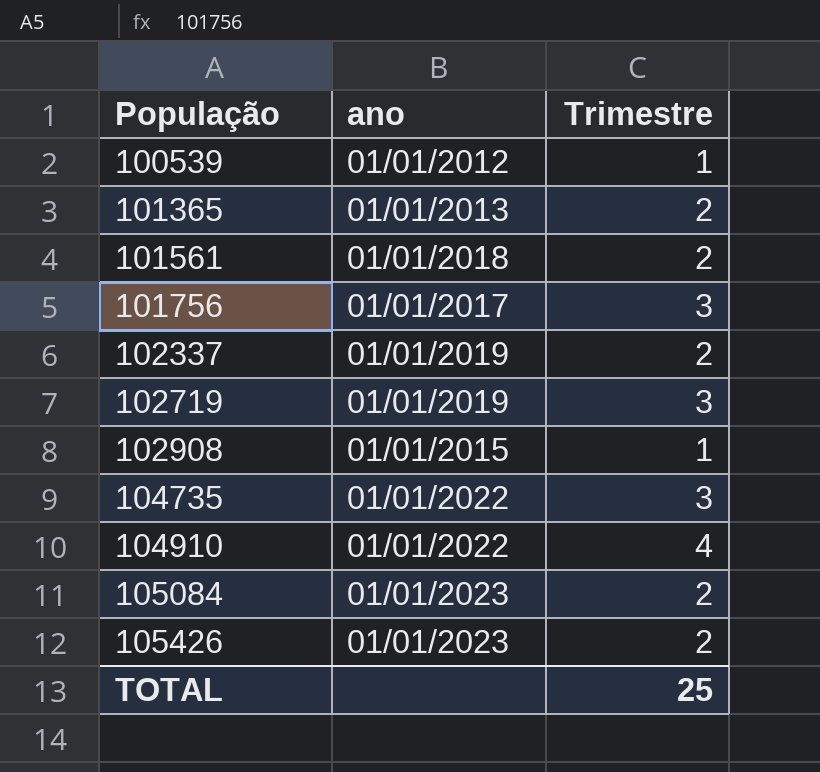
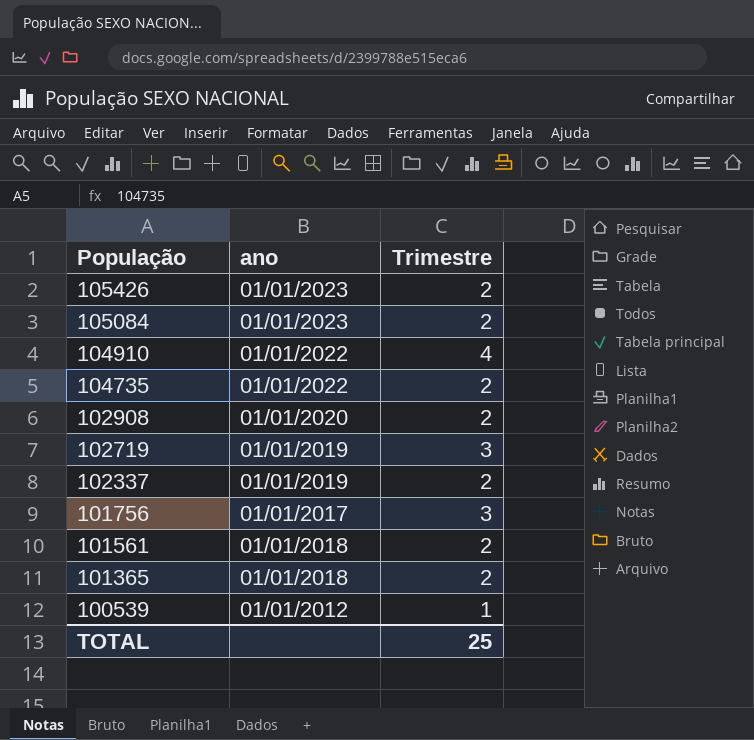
row order: População ascending -> População descending
104735 | Trimestre: 3 -> 2
102908 | ano: 01/01/2015 -> 01/01/2020
102908 | Trimestre: 1 -> 2
101365 | ano: 01/01/2013 -> 01/01/2018

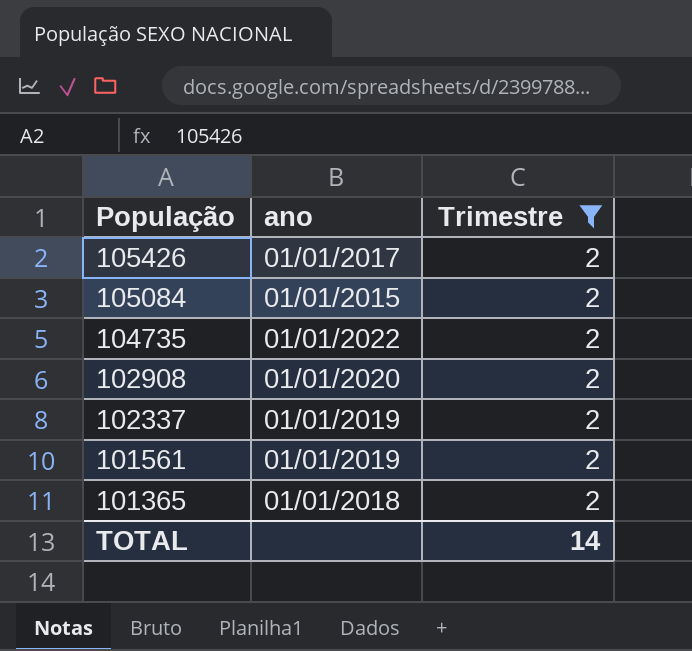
filter: none -> Trimestre = 2
105426 | ano: 01/01/2023 -> 01/01/2017
105084 | ano: 01/01/2023 -> 01/01/2015
101561 | ano: 01/01/2018 -> 01/01/2019
TOTAL | Trimestre: 25 -> 14

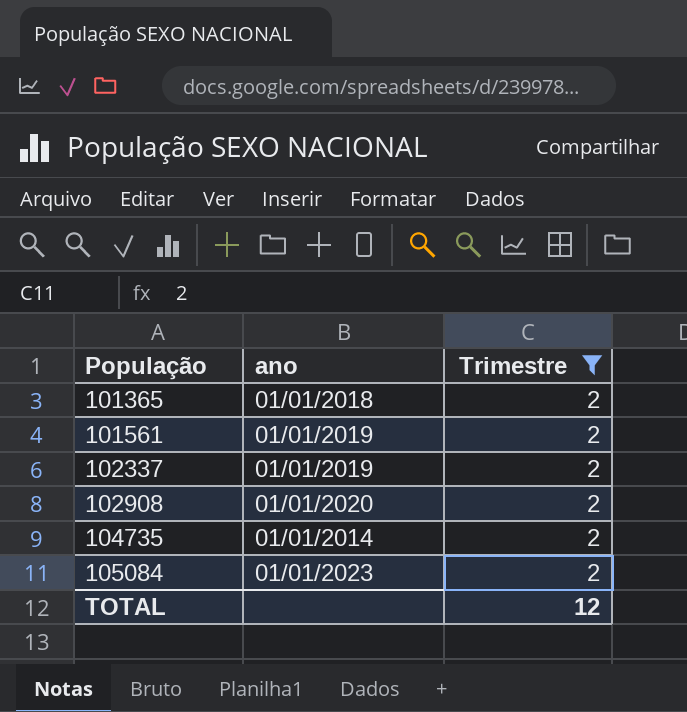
row order: População descending -> População ascending
row 105426: 01/01/2017 | 2 -> none
104735 | ano: 01/01/2022 -> 01/01/2014
105084 | ano: 01/01/2015 -> 01/01/2023
TOTAL | Trimestre: 14 -> 12

